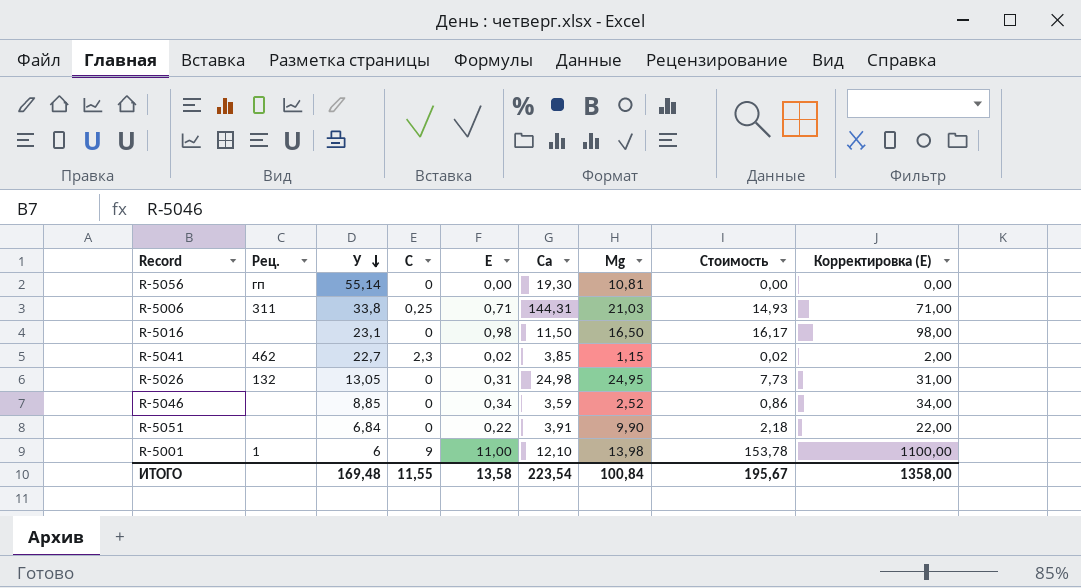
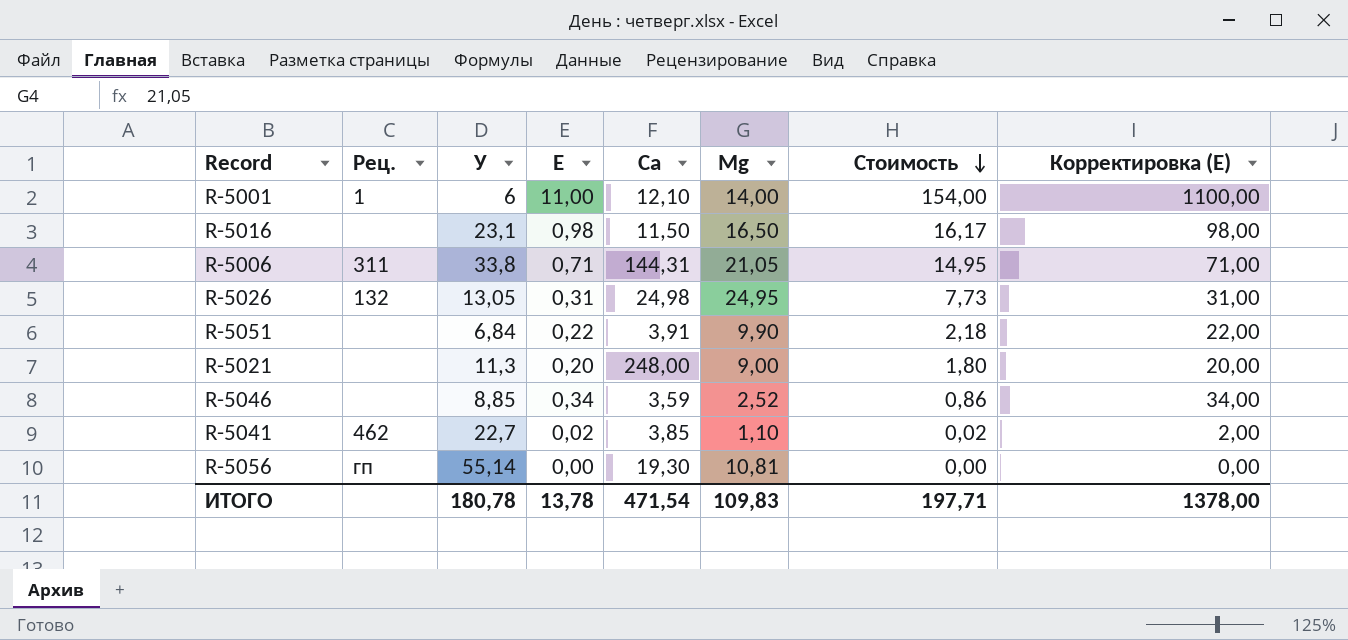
row order: У descending -> Стоимость descending
column С | position: 4 -> none
R-5001 | Mg: 13,98 -> 14,00
R-5001 | Стоимость: 153,78 -> 154,00
R-5006 | Mg: 21,03 -> 21,05
R-5006 | Стоимость: 14,93 -> 14,95
row R-5021: none -> none | 11,3 | 0,20 | 248,00 | 9,00 | 1,80 | 20,00
R-5041 | Mg: 1,15 -> 1,10
ИТОГО | У: 169,48 -> 180,78
ИТОГО | Е: 13,58 -> 13,78
ИТОГО | Ca: 223,54 -> 471,54
ИТОГО | Mg: 100,84 -> 109,83
ИТОГО | Стоимость: 195,67 -> 197,71
ИТОГО | Корректировка (Е): 1358,00 -> 1378,00

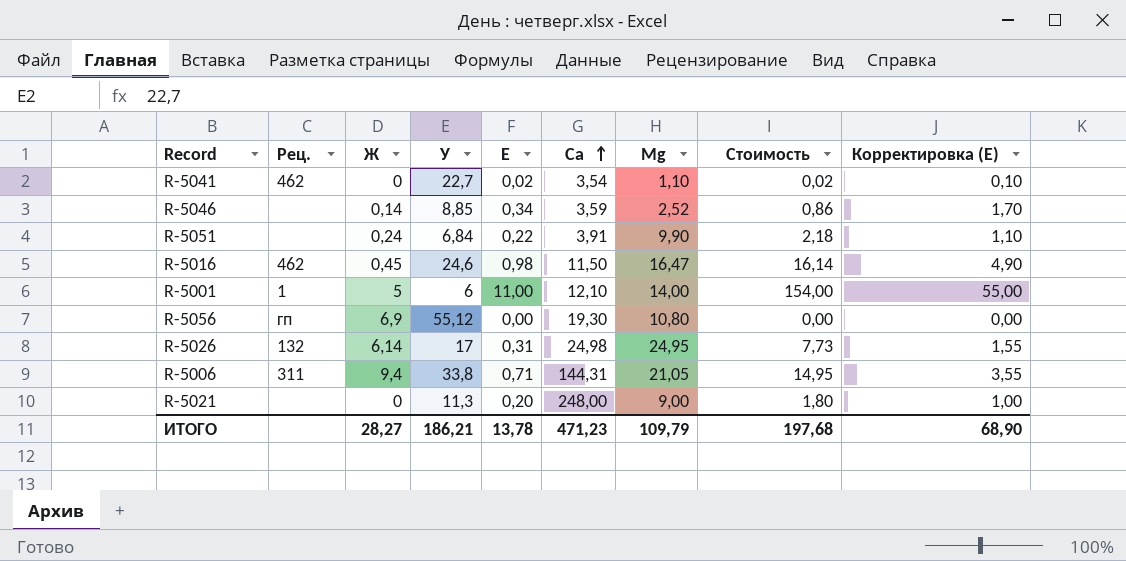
row order: Стоимость descending -> Ca ascending
column Ж | position: none -> 3
column Корректировка (Е) | formula: [Е] * 100 -> [Е] * 5
R-5041 | Ca: 3,85 -> 3,54
R-5016 | Рец.: none -> 462
R-5016 | У: 23,1 -> 24,6
R-5016 | Mg: 16,50 -> 16,47
R-5016 | Стоимость: 16,17 -> 16,14
R-5056 | У: 55,14 -> 55,12
R-5056 | Mg: 10,81 -> 10,80
R-5026 | У: 13,05 -> 17
ИТОГО | У: 180,78 -> 186,21
ИТОГО | Ca: 471,54 -> 471,23
ИТОГО | Mg: 109,83 -> 109,79
ИТОГО | Стоимость: 197,71 -> 197,68
ИТОГО | Корректировка (Е): 1378,00 -> 68,90

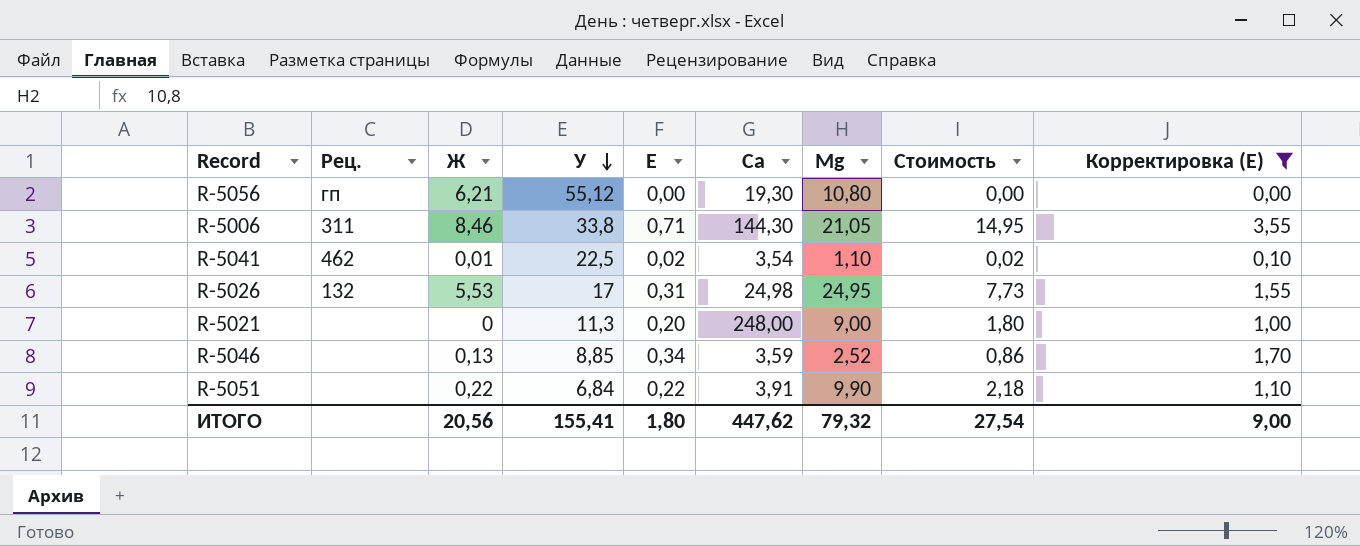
filter: none -> Корректировка (Е) <= 3,55
row order: Ca ascending -> У descending
R-5056 | Ж: 6,9 -> 6,21
R-5006 | Ж: 9,4 -> 8,46
R-5006 | Ca: 144,31 -> 144,30
R-5041 | Ж: 0 -> 0,01
R-5041 | У: 22,7 -> 22,5
R-5026 | Ж: 6,14 -> 5,53
R-5046 | Ж: 0,14 -> 0,13
R-5051 | Ж: 0,24 -> 0,22
ИТОГО | Ж: 28,27 -> 20,56
ИТОГО | У: 186,21 -> 155,41
ИТОГО | Е: 13,78 -> 1,80
ИТОГО | Ca: 471,23 -> 447,62
ИТОГО | Mg: 109,79 -> 79,32
ИТОГО | Стоимость: 197,68 -> 27,54
ИТОГО | Корректировка (Е): 68,90 -> 9,00

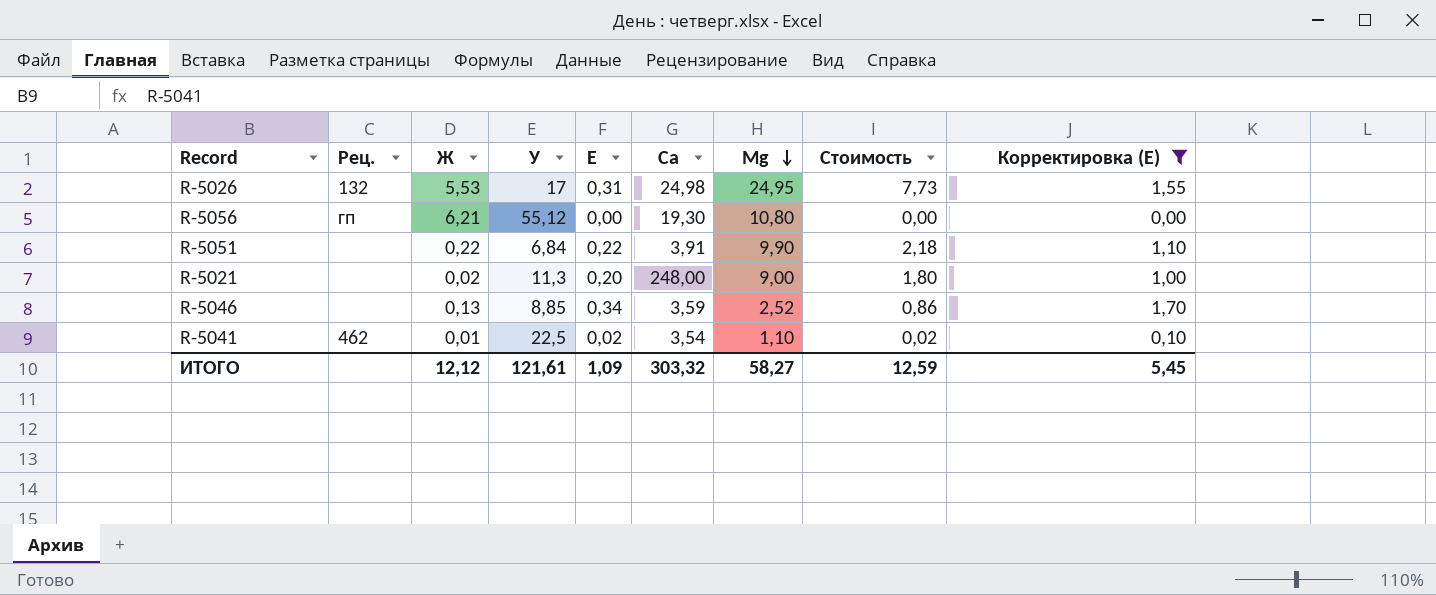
row order: У descending -> Mg descending
row R-5006: 311 | 8,46 | 33,8 | 0,71 | 144,30 | 21,05 | 14,95 | 3,55 -> none
R-5021 | Ж: 0 -> 0,02
ИТОГО | Ж: 20,56 -> 12,12
ИТОГО | У: 155,41 -> 121,61
ИТОГО | Е: 1,80 -> 1,09
ИТОГО | Ca: 447,62 -> 303,32
ИТОГО | Mg: 79,32 -> 58,27
ИТОГО | Стоимость: 27,54 -> 12,59
ИТОГО | Корректировка (Е): 9,00 -> 5,45

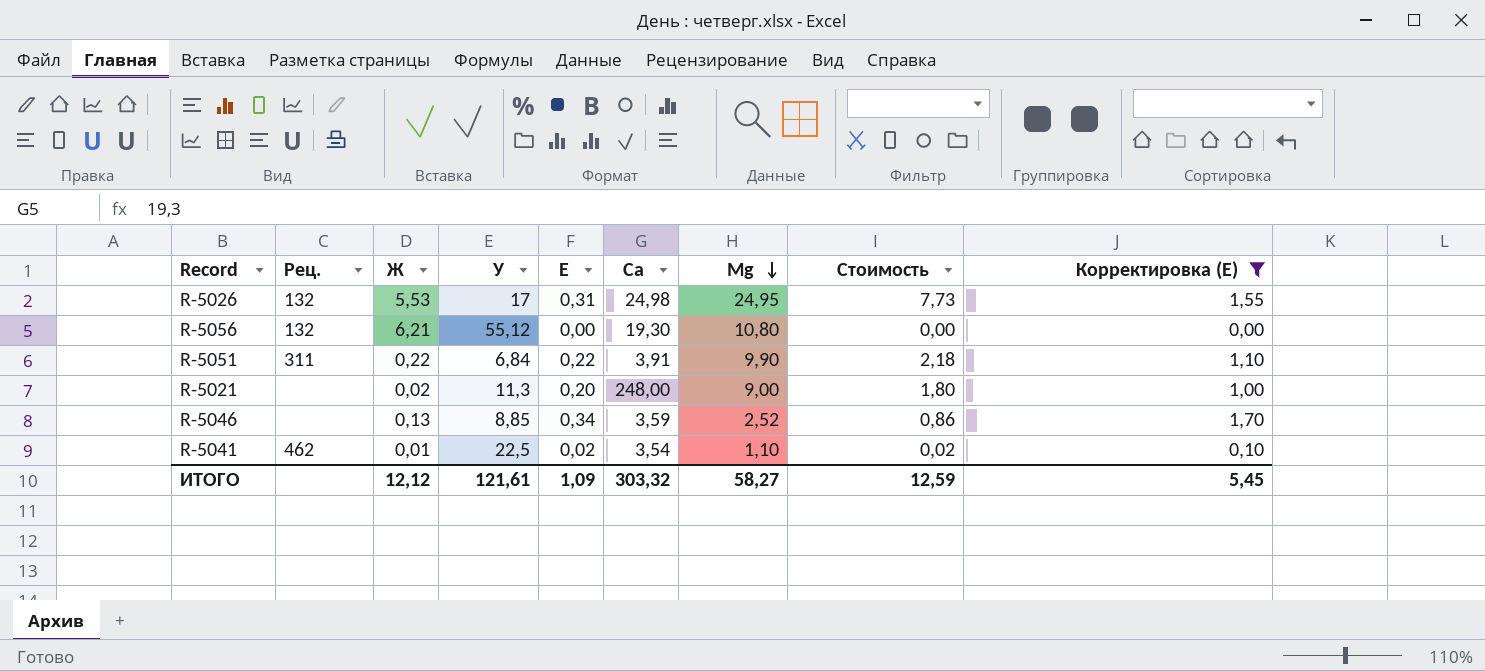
R-5056 | Рец.: гп -> 132
R-5051 | Рец.: none -> 311

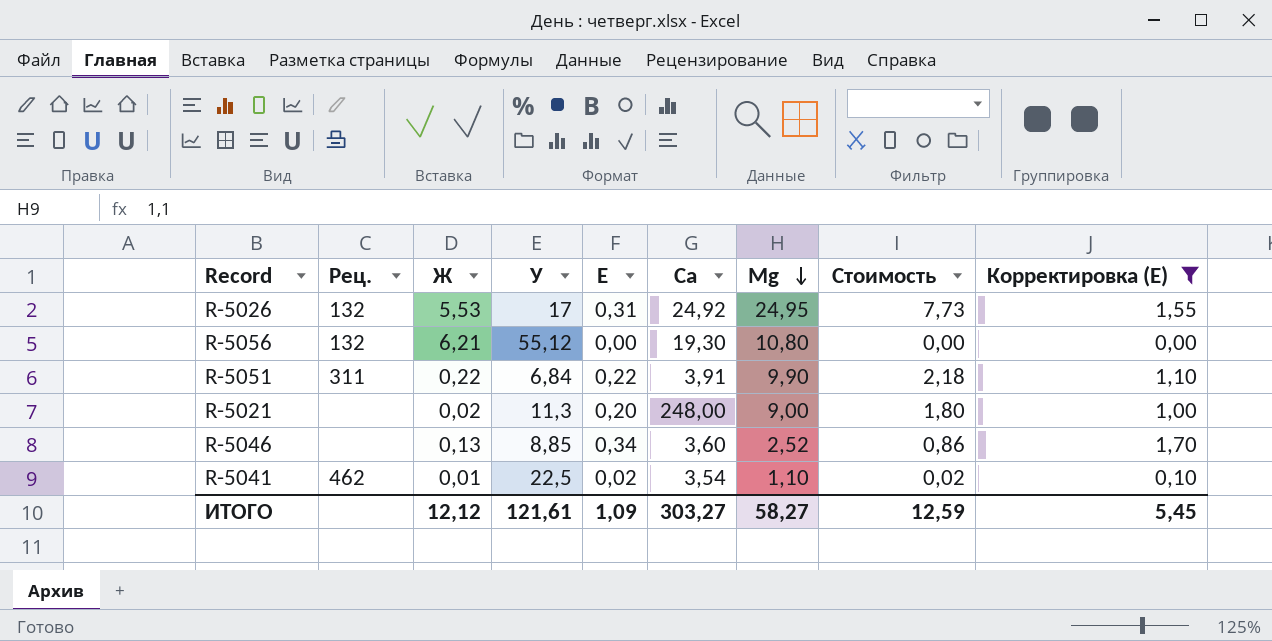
R-5026 | Ca: 24,98 -> 24,92
R-5046 | Ca: 3,59 -> 3,60
ИТОГО | Ca: 303,32 -> 303,27

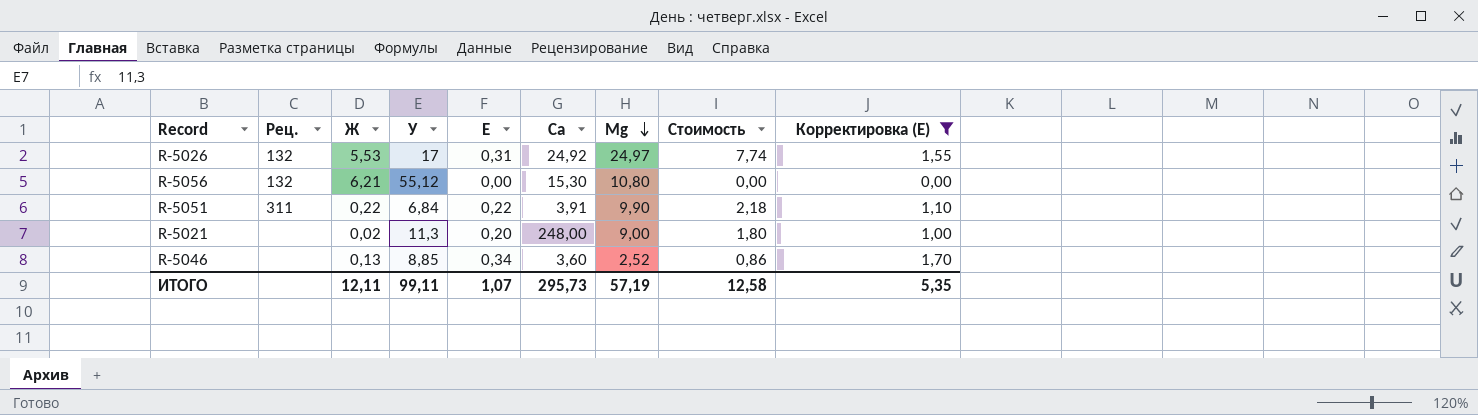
row R-5041: 462 | 0,01 | 22,5 | 0,02 | 3,54 | 1,10 | 0,02 | 0,10 -> none
R-5026 | Mg: 24,95 -> 24,97
R-5026 | Стоимость: 7,73 -> 7,74
R-5056 | Ca: 19,30 -> 15,30
ИТОГО | Ж: 12,12 -> 12,11
ИТОГО | У: 121,61 -> 99,11
ИТОГО | Е: 1,09 -> 1,07
ИТОГО | Ca: 303,27 -> 295,73
ИТОГО | Mg: 58,27 -> 57,19
ИТОГО | Стоимость: 12,59 -> 12,58
ИТОГО | Корректировка (Е): 5,45 -> 5,35

